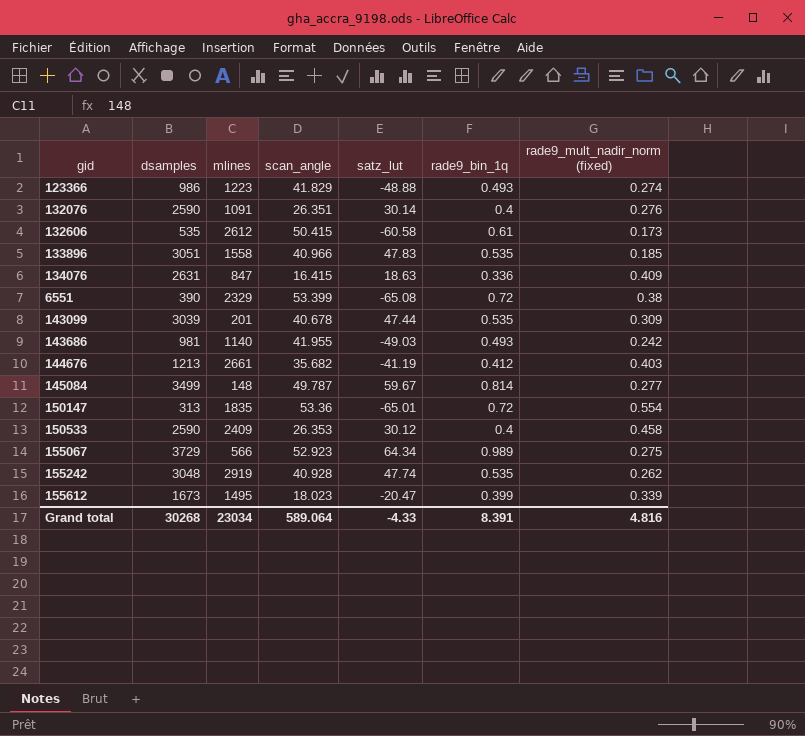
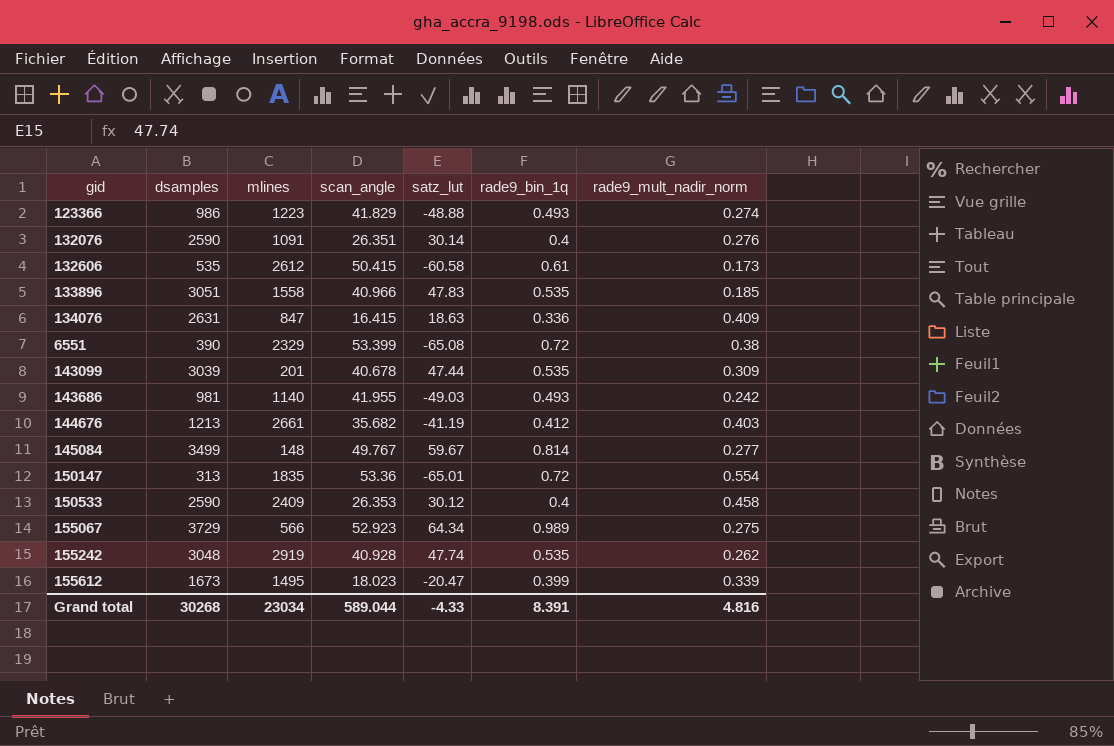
column name: rade9_mult_nadir_norm (fixed) -> rade9_mult_nadir_norm
145084 | scan_angle: 49.787 -> 49.767
Grand total | scan_angle: 589.064 -> 589.044

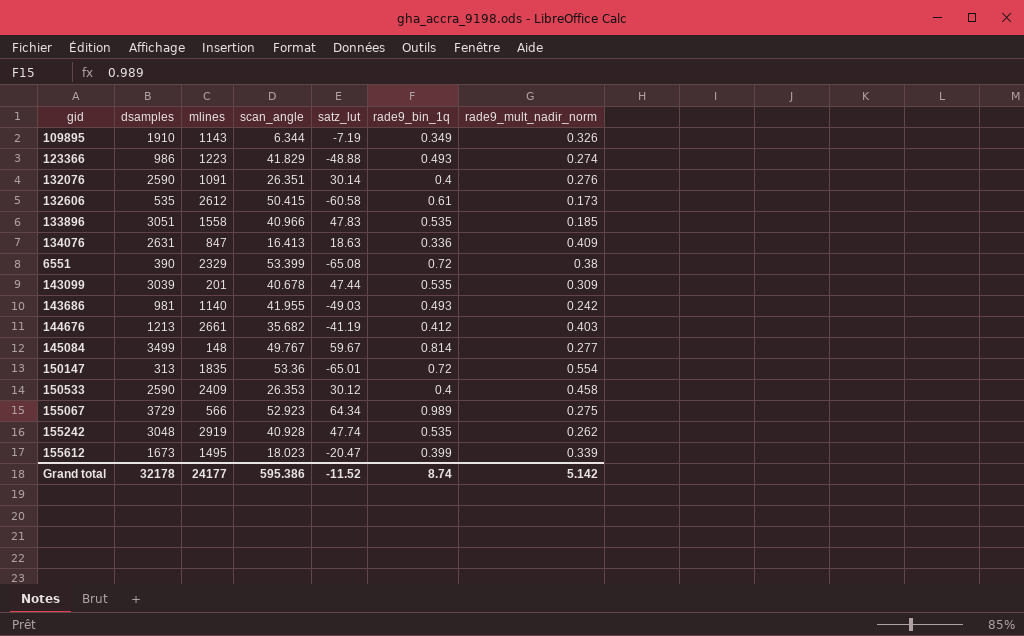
row 109895: none -> 1910 | 1143 | 6.344 | -7.19 | 0.349 | 0.326
134076 | scan_angle: 16.415 -> 16.413
Grand total | dsamples: 30268 -> 32178
Grand total | mlines: 23034 -> 24177
Grand total | scan_angle: 589.044 -> 595.386
Grand total | satz_lut: -4.33 -> -11.52
Grand total | rade9_bin_1q: 8.391 -> 8.74
Grand total | rade9_mult_nadir_norm: 4.816 -> 5.142

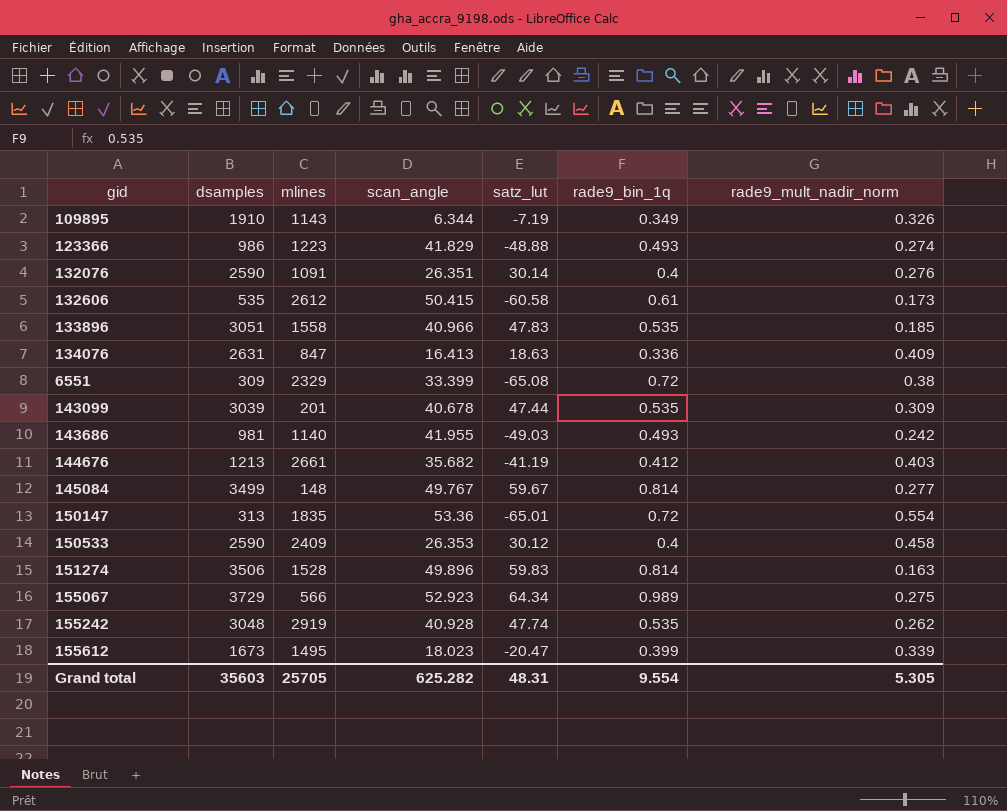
6551 | dsamples: 390 -> 309
6551 | scan_angle: 53.399 -> 33.399
row 151274: none -> 3506 | 1528 | 49.896 | 59.83 | 0.814 | 0.163
Grand total | dsamples: 32178 -> 35603
Grand total | mlines: 24177 -> 25705
Grand total | scan_angle: 595.386 -> 625.282
Grand total | satz_lut: -11.52 -> 48.31
Grand total | rade9_bin_1q: 8.74 -> 9.554
Grand total | rade9_mult_nadir_norm: 5.142 -> 5.305

